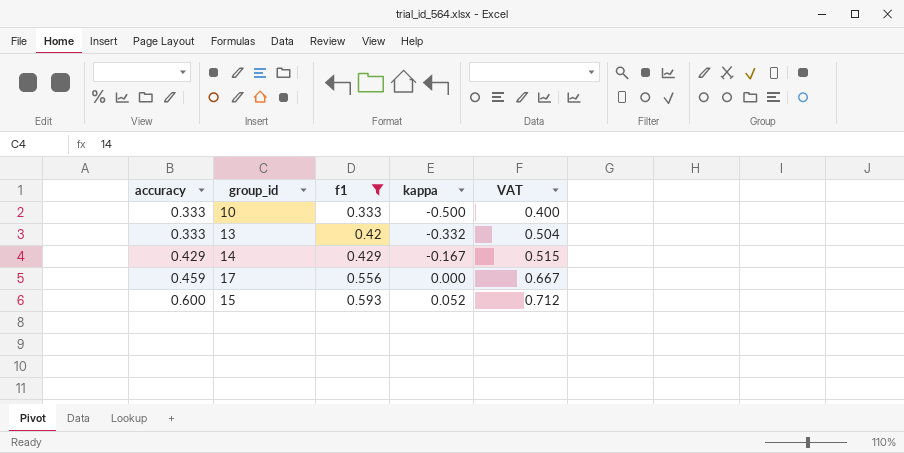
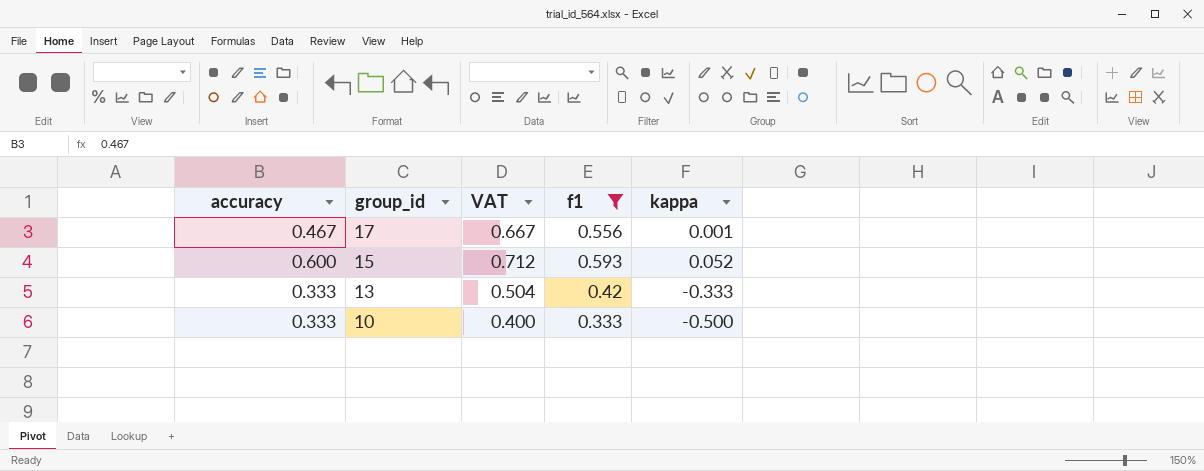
row order: accuracy ascending -> group_id descending
column VAT | position: 5 -> 3
row 14: 0.429 | 0.429 | -0.167 | 0.515 -> none
17 | accuracy: 0.459 -> 0.467
17 | kappa: 0.000 -> 0.001
13 | kappa: -0.332 -> -0.333

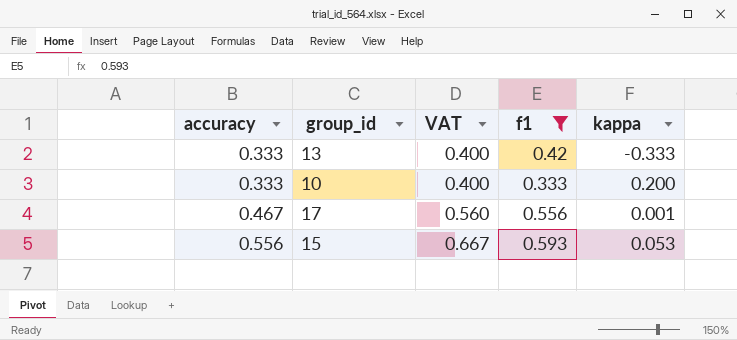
row order: group_id descending -> accuracy ascending
column VAT | formula: [f1] * 1.2 -> [accuracy] * 1.2
10 | kappa: -0.500 -> 0.200
15 | accuracy: 0.600 -> 0.556
15 | kappa: 0.052 -> 0.053

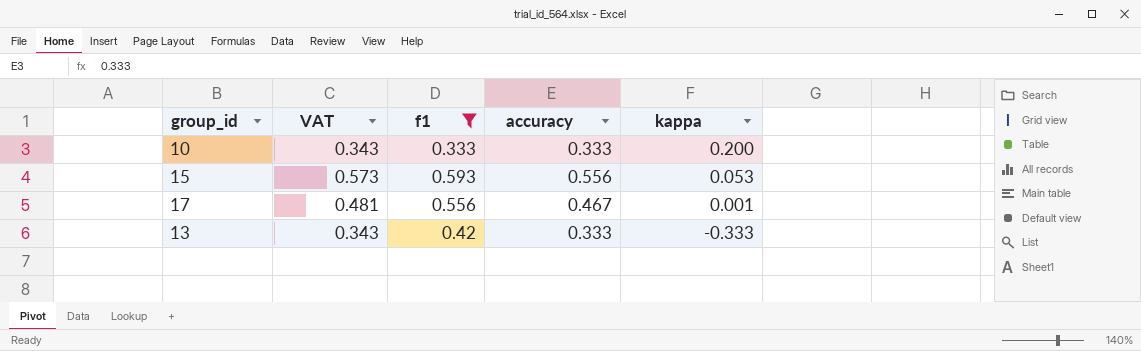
row order: accuracy ascending -> kappa descending
column VAT | formula: [accuracy] * 1.2 -> [accuracy] * 1.03
column accuracy | position: 1 -> 4

